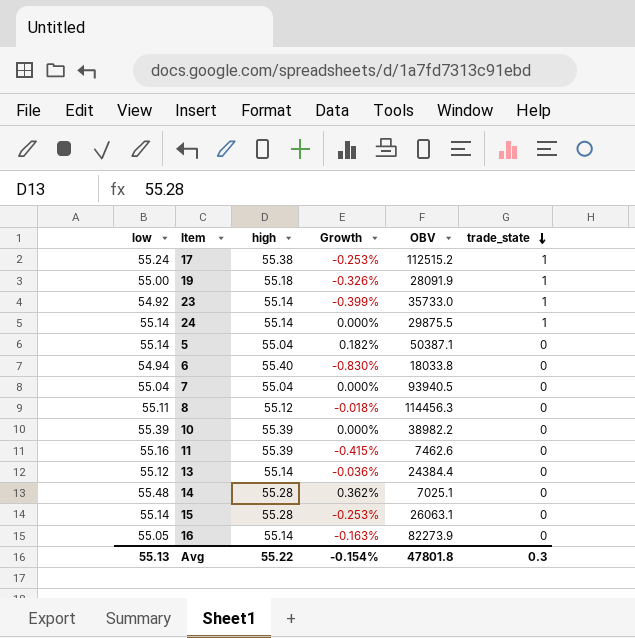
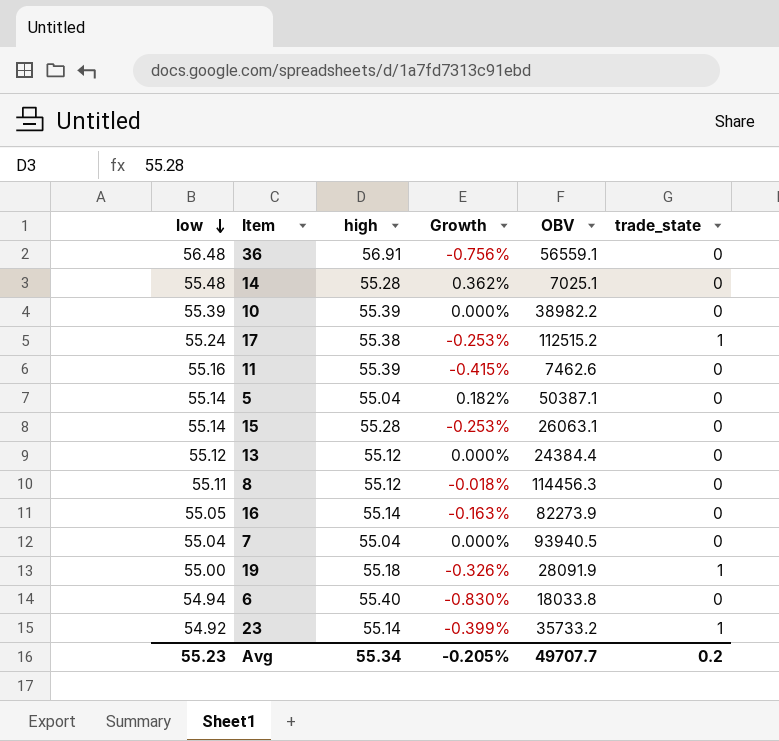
row order: trade_state descending -> low descending
row 24: 55.14 | 55.14 | 0.000% | 29875.5 | 1 -> none
row 36: none -> 56.48 | 56.91 | -0.756% | 56559.1 | 0
13 | high: 55.14 -> 55.12
13 | Growth: -0.036% -> 0.000%
23 | OBV: 35733.0 -> 35733.2
Avg | low: 55.13 -> 55.23
Avg | high: 55.22 -> 55.34
Avg | Growth: -0.154% -> -0.205%
Avg | OBV: 47801.8 -> 49707.7
Avg | trade_state: 0.3 -> 0.2

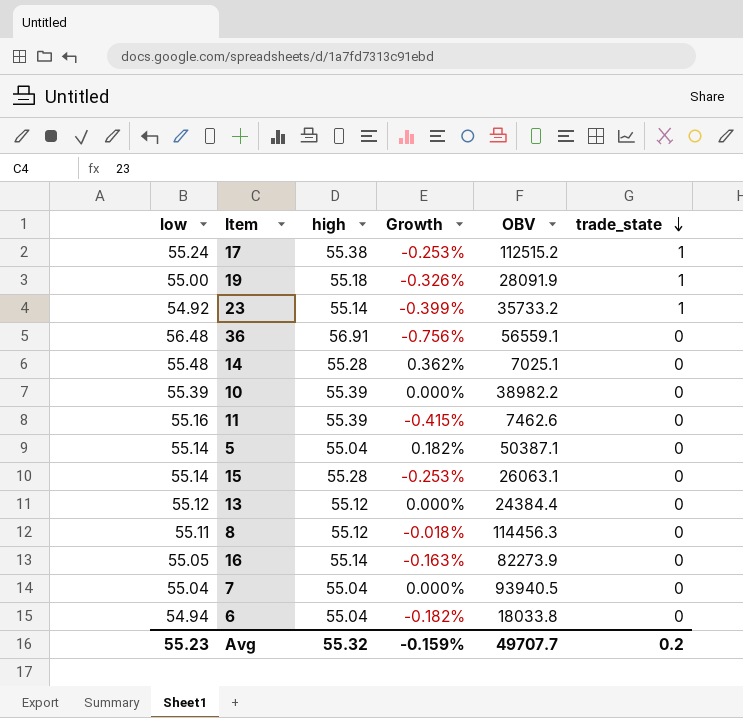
row order: low descending -> trade_state descending
6 | high: 55.40 -> 55.04
6 | Growth: -0.830% -> -0.182%
Avg | high: 55.34 -> 55.32
Avg | Growth: -0.205% -> -0.159%

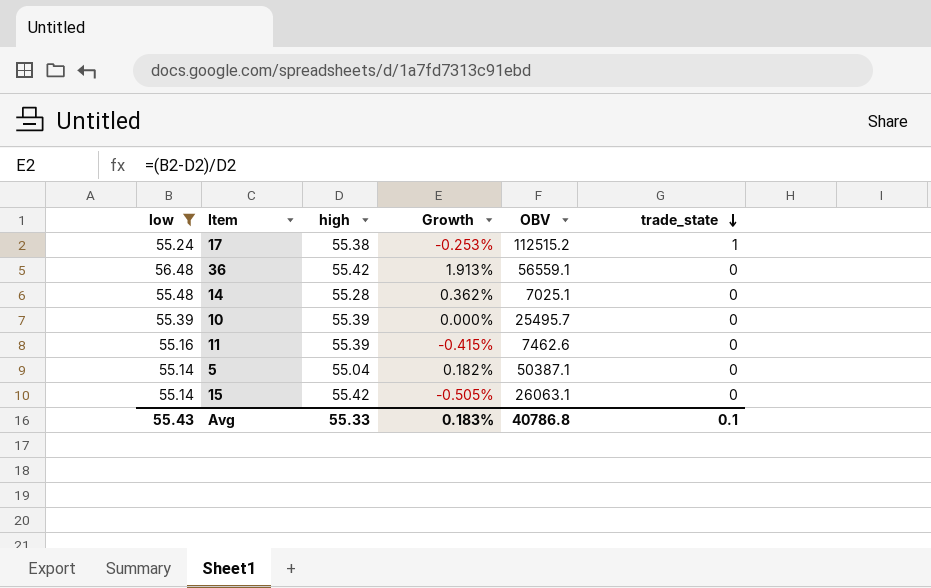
filter: none -> low >= 55.14
36 | high: 56.91 -> 55.42
36 | Growth: -0.756% -> 1.913%
10 | OBV: 38982.2 -> 25495.7
15 | high: 55.28 -> 55.42
15 | Growth: -0.253% -> -0.505%
Avg | low: 55.23 -> 55.43
Avg | high: 55.32 -> 55.33
Avg | Growth: -0.159% -> 0.183%
Avg | OBV: 49707.7 -> 40786.8
Avg | trade_state: 0.2 -> 0.1

